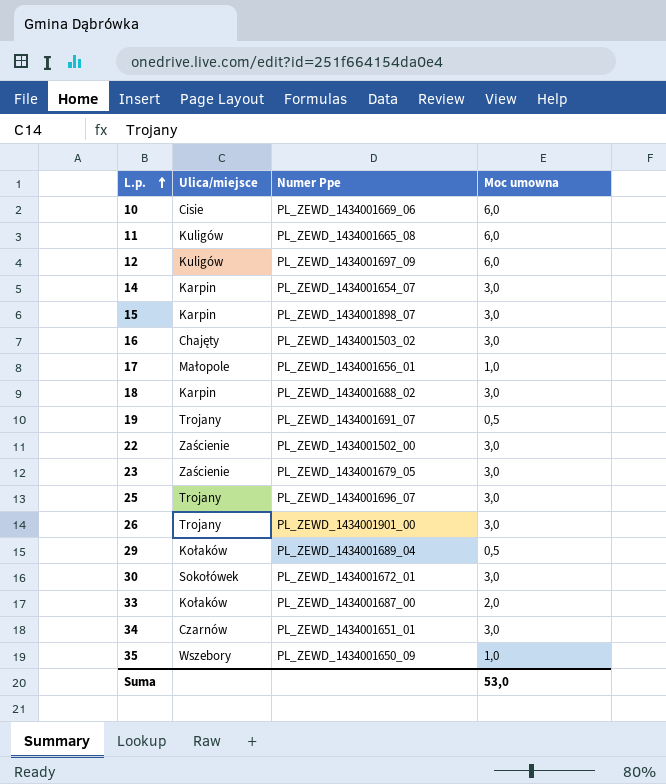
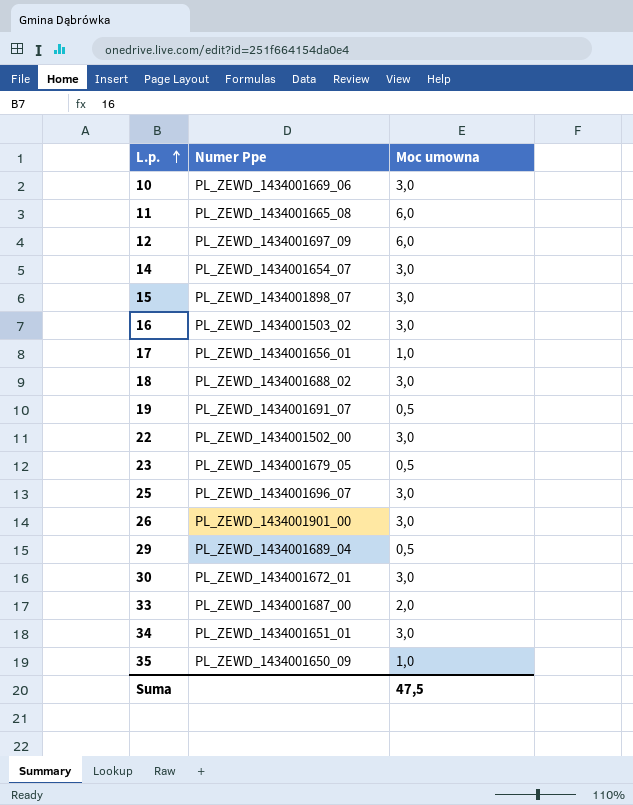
column Ulica/miejsce | position: 2 -> none
10 | Moc umowna: 6,0 -> 3,0
23 | Moc umowna: 3,0 -> 0,5
Suma | Moc umowna: 53,0 -> 47,5

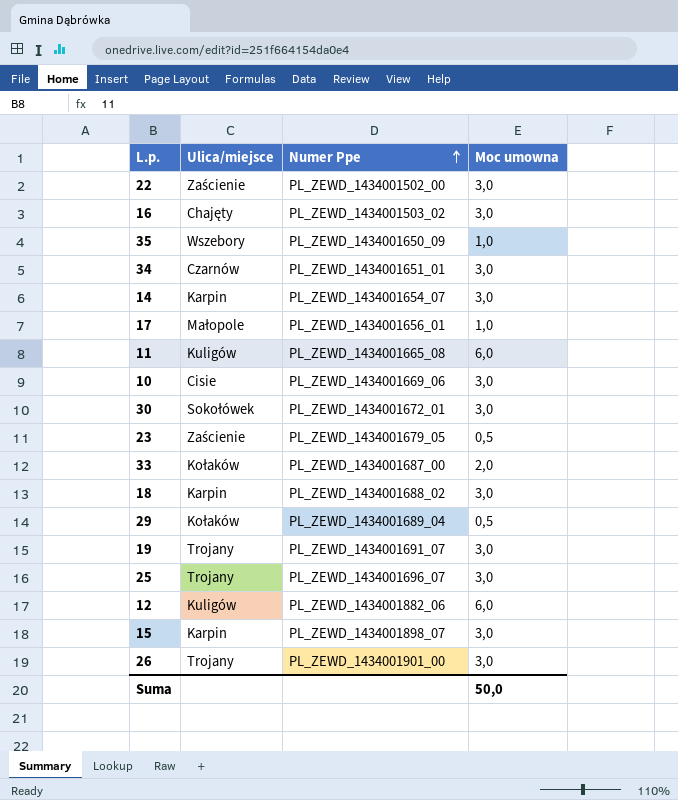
row order: L.p. ascending -> Numer Ppe ascending
column Ulica/miejsce | position: none -> 2
19 | Moc umowna: 0,5 -> 3,0
12 | Numer Ppe: PL_ZEWD_1434001697_09 -> PL_ZEWD_1434001882_06
Suma | Moc umowna: 47,5 -> 50,0

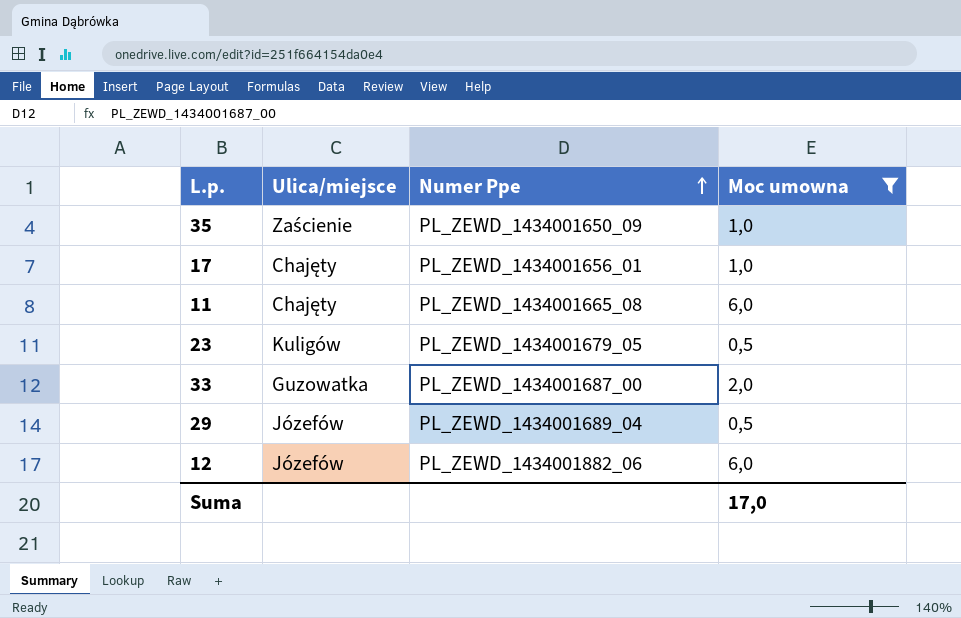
filter: none -> Moc umowna != 3,0
35 | Ulica/miejsce: Wszebory -> Zaścienie
17 | Ulica/miejsce: Małopole -> Chajęty
11 | Ulica/miejsce: Kuligów -> Chajęty
23 | Ulica/miejsce: Zaścienie -> Kuligów
33 | Ulica/miejsce: Kołaków -> Guzowatka
29 | Ulica/miejsce: Kołaków -> Józefów
12 | Ulica/miejsce: Kuligów -> Józefów
Suma | Moc umowna: 50,0 -> 17,0

